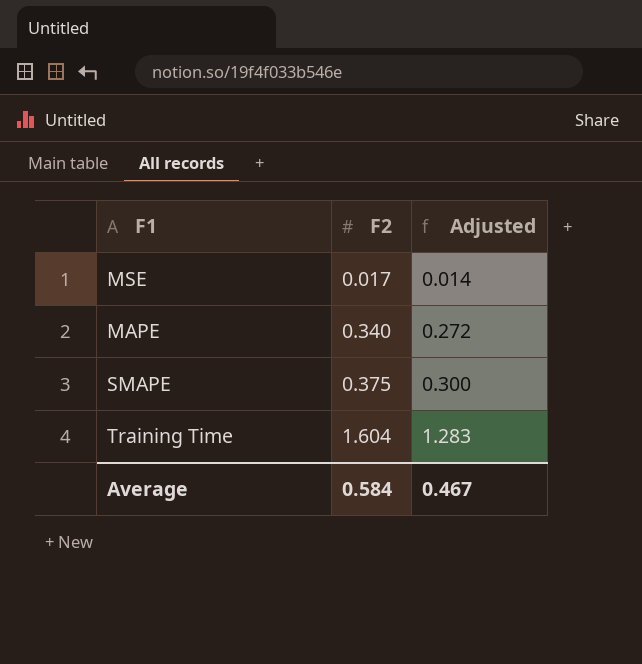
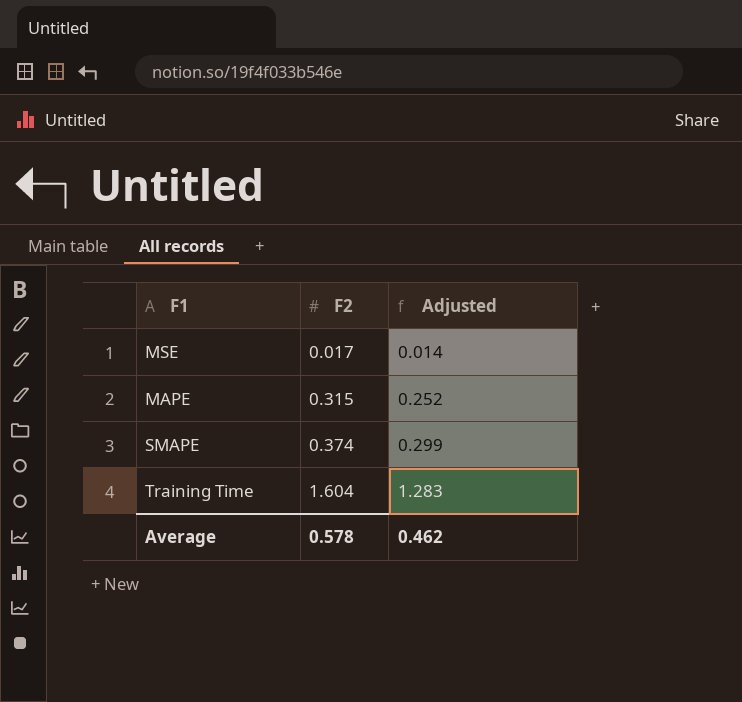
MAPE | F2: 0.340 -> 0.315
MAPE | Adjusted: 0.272 -> 0.252
SMAPE | F2: 0.375 -> 0.374
SMAPE | Adjusted: 0.300 -> 0.299
Average | F2: 0.584 -> 0.578
Average | Adjusted: 0.467 -> 0.462

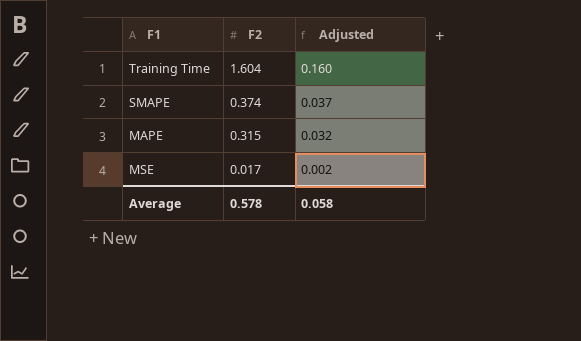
row order: F2 ascending -> F2 descending
column Adjusted | formula: [F2] * 0.8 -> [F2] * 0.1
Average | Adjusted: 0.462 -> 0.058

